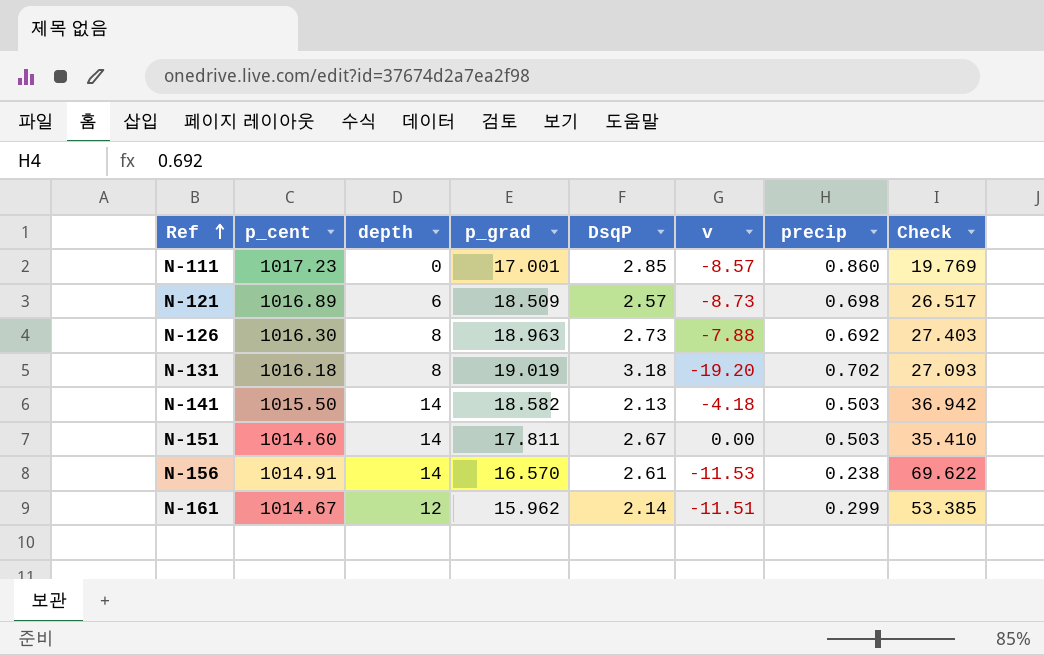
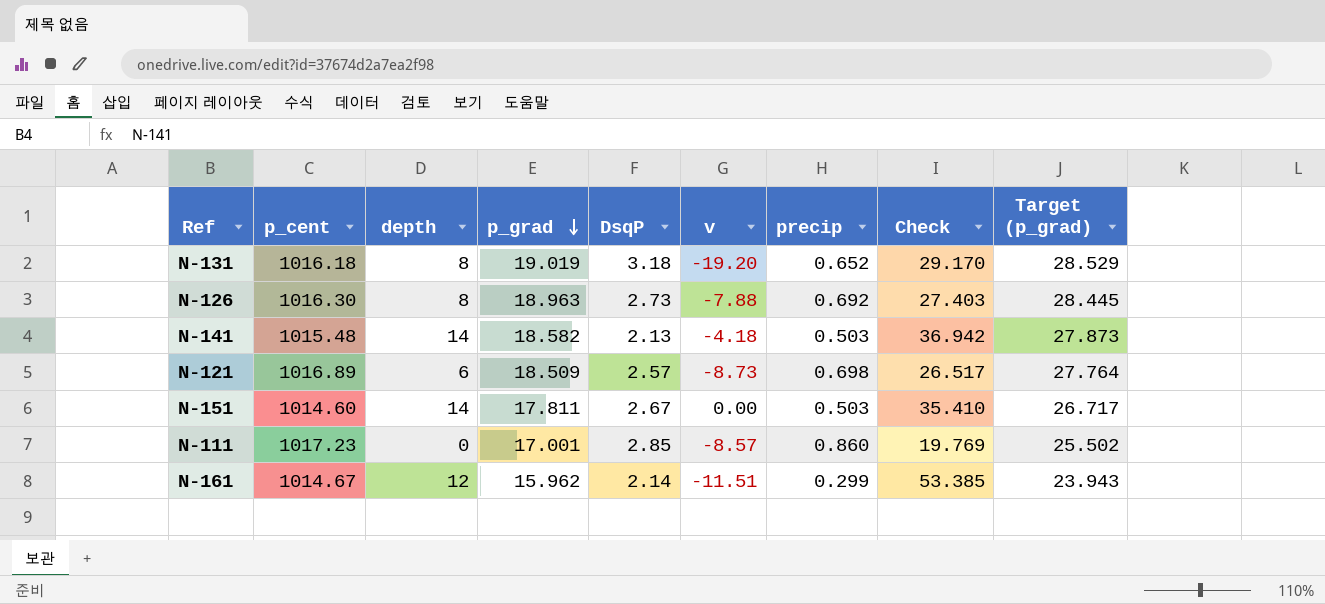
row order: Ref ascending -> p_grad descending
column Target (p_grad) | formula: none -> [p_grad] * 1.5
row N-156: 1014.91 | 14 | 16.570 | 2.61 | -11.53 | 0.238 | 69.622 -> none
N-131 | precip: 0.702 -> 0.652
N-131 | Check: 27.093 -> 29.170
N-141 | p_cent: 1015.50 -> 1015.48

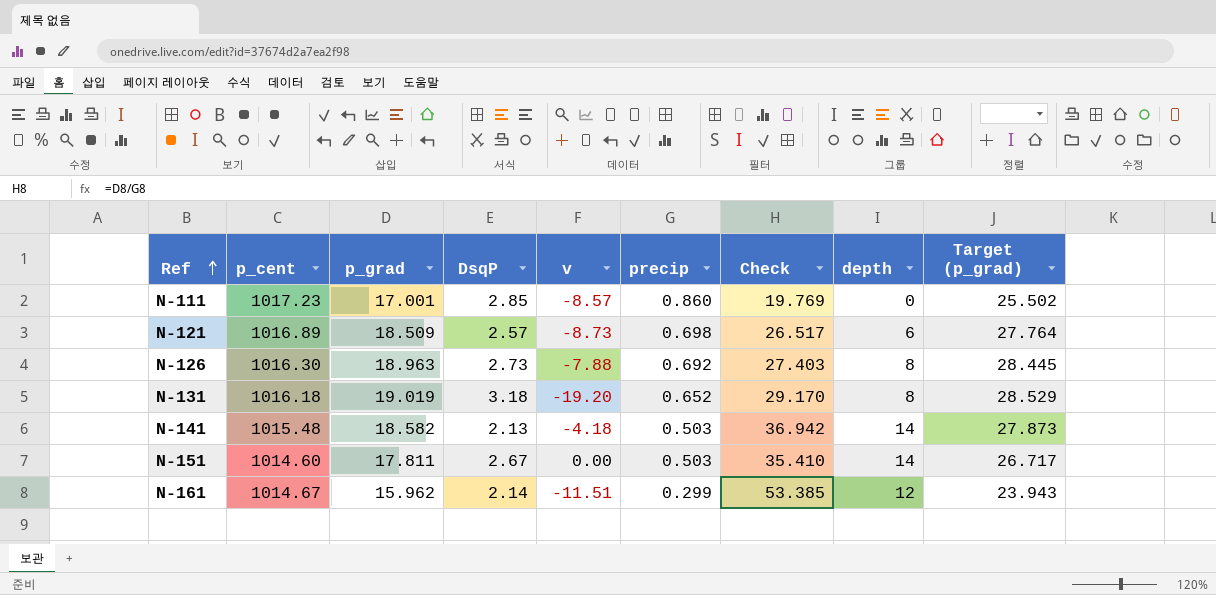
row order: p_grad descending -> Ref ascending
column depth | position: 3 -> 8

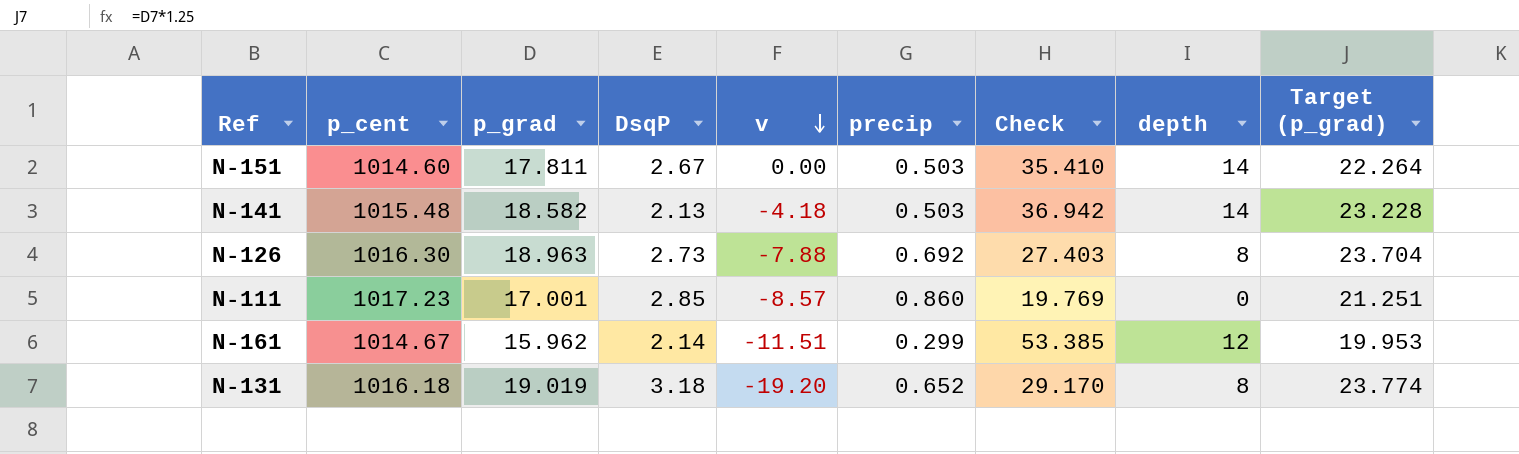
row order: Ref ascending -> v descending
column Target (p_grad) | formula: [p_grad] * 1.5 -> [p_grad] * 1.25
row N-121: 1016.89 | 18.509 | 2.57 | -8.73 | 0.698 | 26.517 | 6 | 27.764 -> none

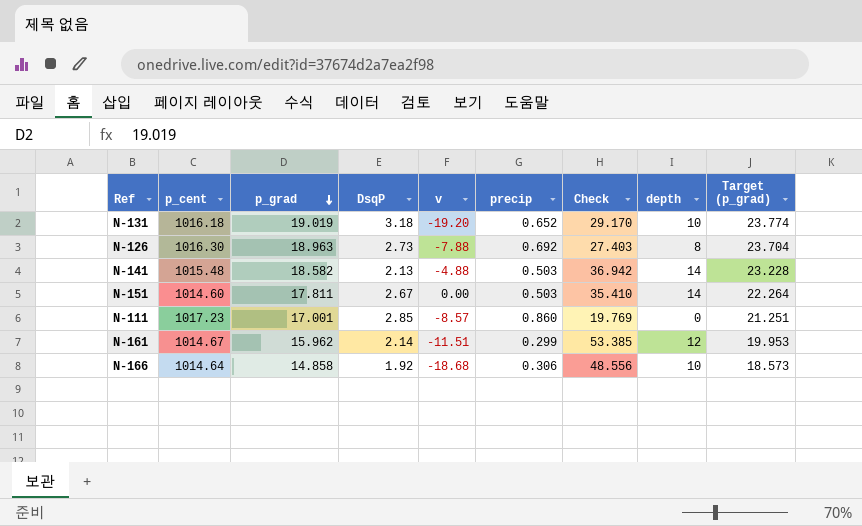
row order: v descending -> p_grad descending
N-131 | depth: 8 -> 10
N-141 | v: -4.18 -> -4.88
row N-166: none -> 1014.64 | 14.858 | 1.92 | -18.68 | 0.306 | 48.556 | 10 | 18.573

